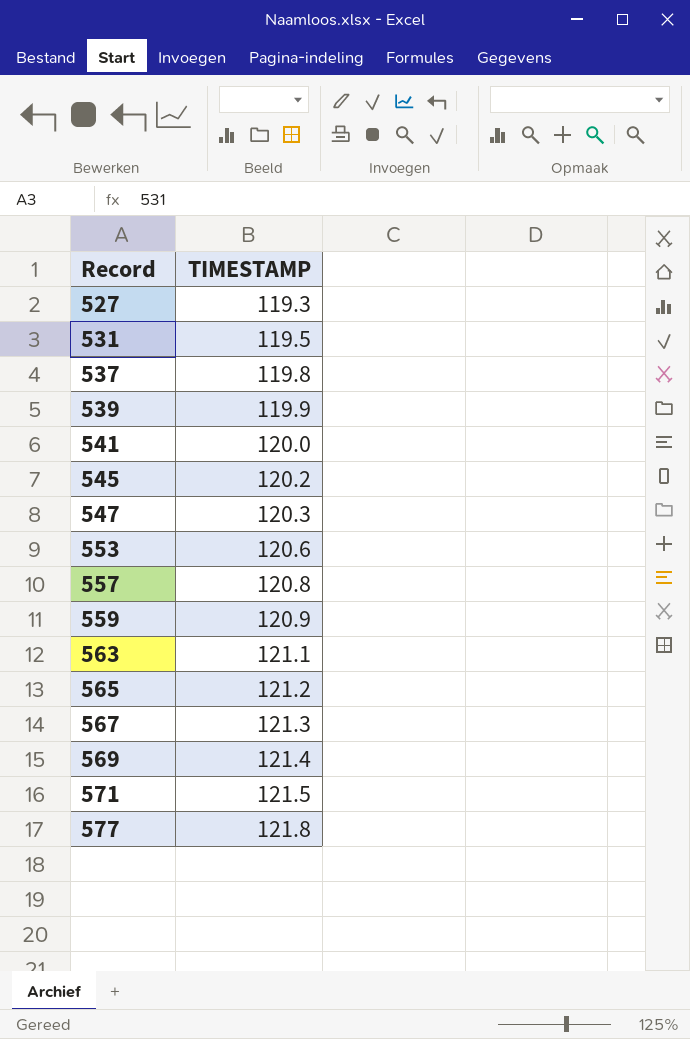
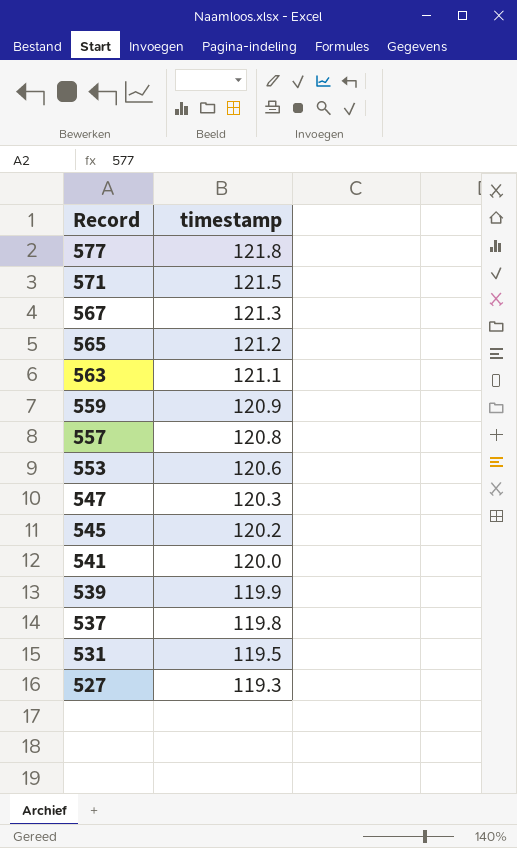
row order: Record ascending -> Record descending
column name: TIMESTAMP -> timestamp
row 569: 121.4 -> none

